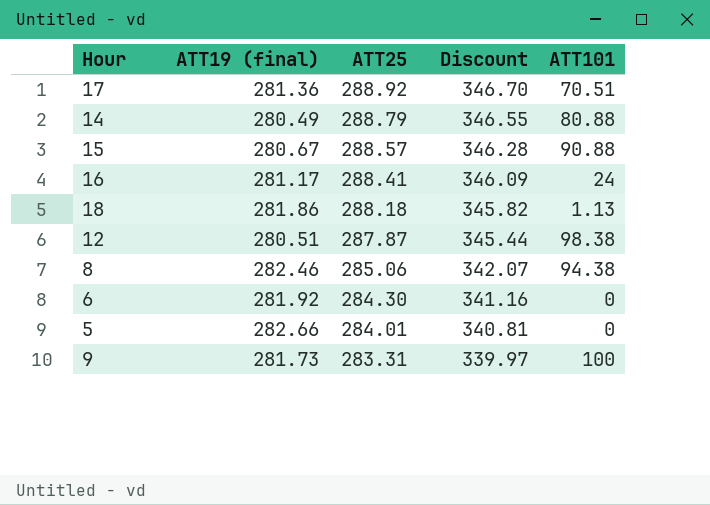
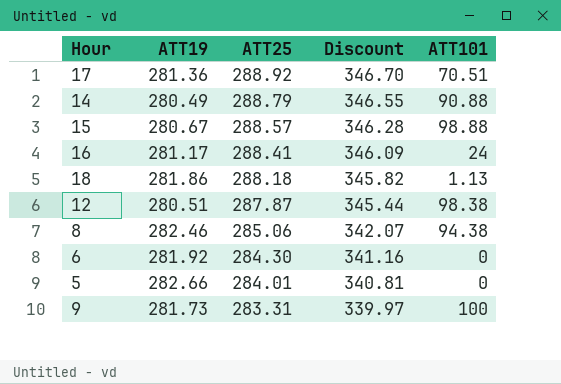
column name: ATT19 (final) -> ATT19
14 | ATT101: 80.88 -> 90.88
15 | ATT101: 90.88 -> 98.88

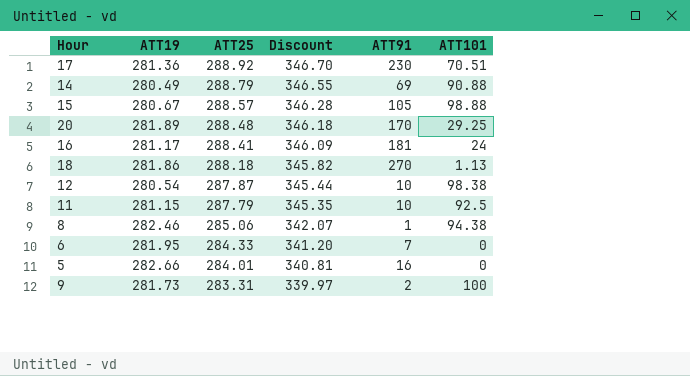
column ATT91 | position: none -> 5
row 20: none -> 281.89 | 288.48 | 346.18 | 170 | 29.25
12 | ATT19: 280.51 -> 280.54
row 11: none -> 281.15 | 287.79 | 345.35 | 10 | 92.5
6 | ATT19: 281.92 -> 281.95
6 | ATT25: 284.30 -> 284.33
6 | Discount: 341.16 -> 341.20

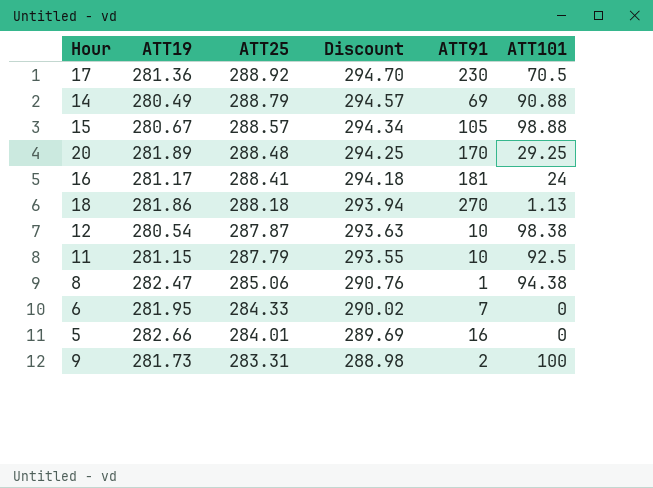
column Discount | formula: [ATT25] * 1.2 -> [ATT25] * 1.02
17 | ATT101: 70.51 -> 70.5
8 | ATT19: 282.46 -> 282.47

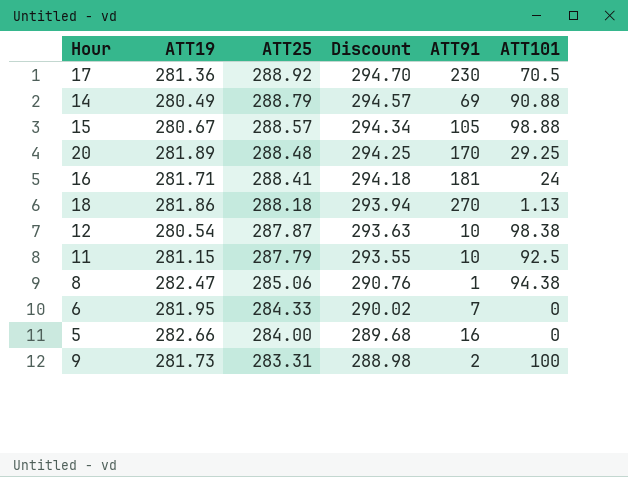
16 | ATT19: 281.17 -> 281.71
5 | ATT25: 284.01 -> 284.00
5 | Discount: 289.69 -> 289.68

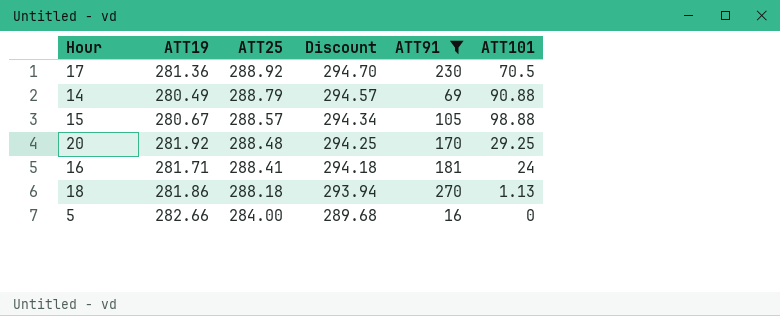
filter: none -> ATT91 >= 16
20 | ATT19: 281.89 -> 281.92

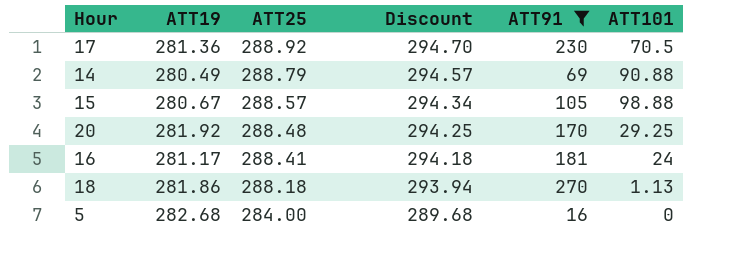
16 | ATT19: 281.71 -> 281.17
5 | ATT19: 282.66 -> 282.68

